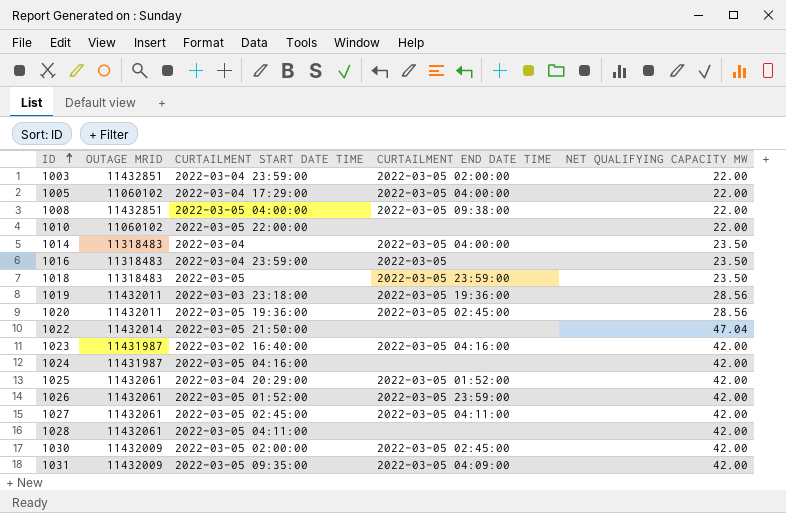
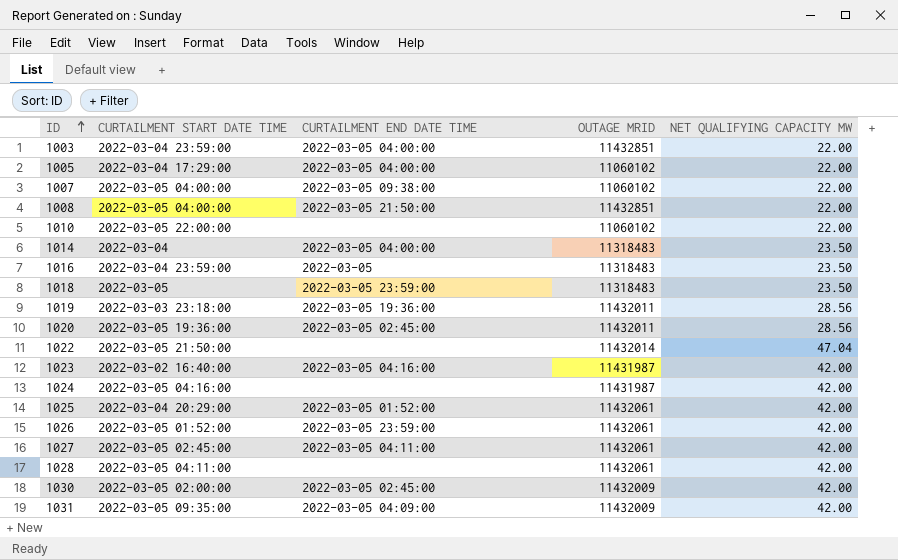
column OUTAGE MRID | position: 2 -> 4
1003 | CURTAILMENT END DATE TIME: 2022-03-05 02:00:00 -> 2022-03-05 04:00:00
row 1007: none -> 2022-03-05 04:00:00 | 2022-03-05 09:38:00 | 11060102 | 22.00
1008 | CURTAILMENT END DATE TIME: 2022-03-05 09:38:00 -> 2022-03-05 21:50:00

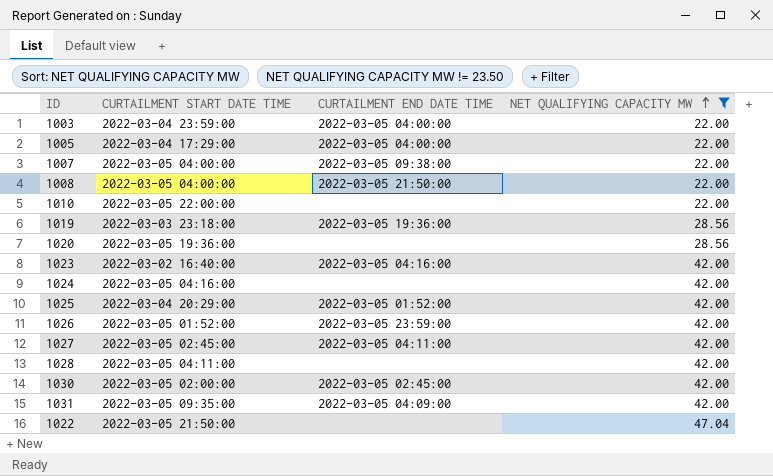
filter: none -> NET QUALIFYING CAPACITY MW != 23.50
row order: ID ascending -> NET QUALIFYING CAPACITY MW ascending
column OUTAGE MRID | position: 4 -> none
1020 | CURTAILMENT END DATE TIME: 2022-03-05 02:45:00 -> none

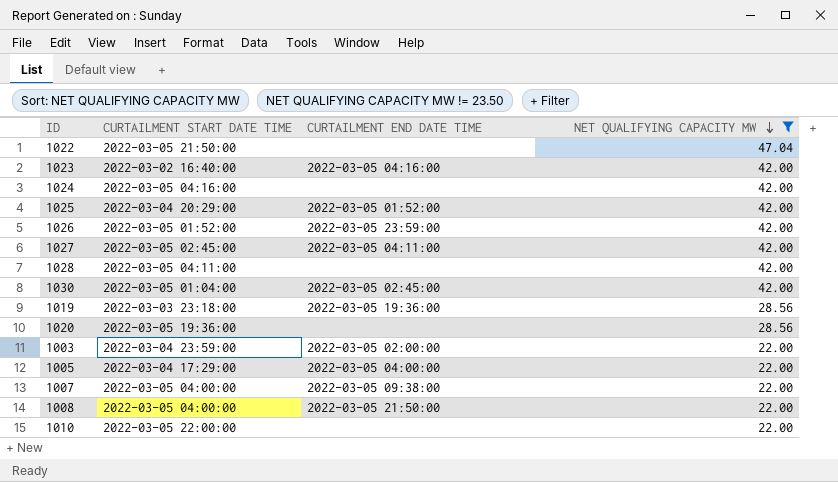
row order: NET QUALIFYING CAPACITY MW ascending -> NET QUALIFYING CAPACITY MW descending
row 1031: 2022-03-05 09:35:00 | 2022-03-05 04:09:00 | 42.00 -> none
1030 | CURTAILMENT START DATE TIME: 2022-03-05 02:00:00 -> 2022-03-05 01:04:00
1003 | CURTAILMENT END DATE TIME: 2022-03-05 04:00:00 -> 2022-03-05 02:00:00

